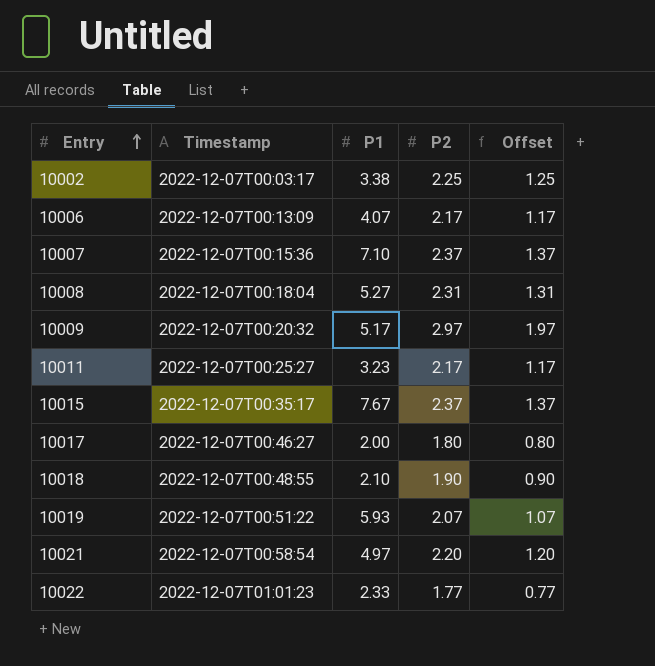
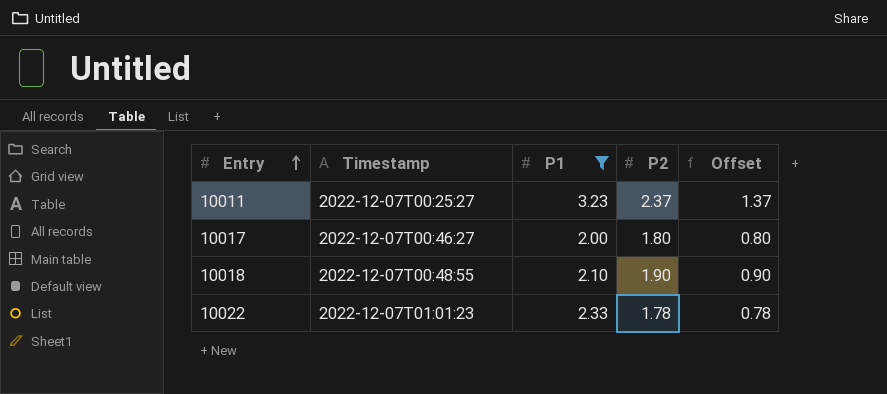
filter: none -> P1 <= 3.23
10011 | P2: 2.17 -> 2.37
10011 | Offset: 1.17 -> 1.37
10022 | P2: 1.77 -> 1.78
10022 | Offset: 0.77 -> 0.78

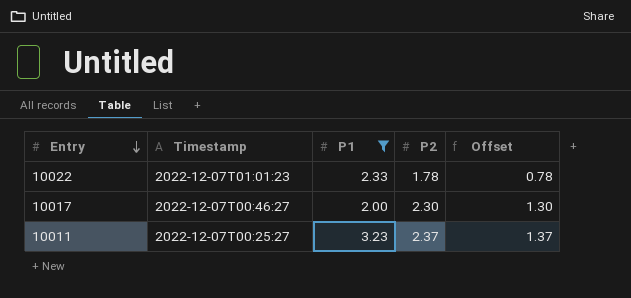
row order: Entry ascending -> Entry descending
row 10018: 2022-12-07T00:48:55 | 2.10 | 1.90 | 0.90 -> none
10017 | P2: 1.80 -> 2.30
10017 | Offset: 0.80 -> 1.30

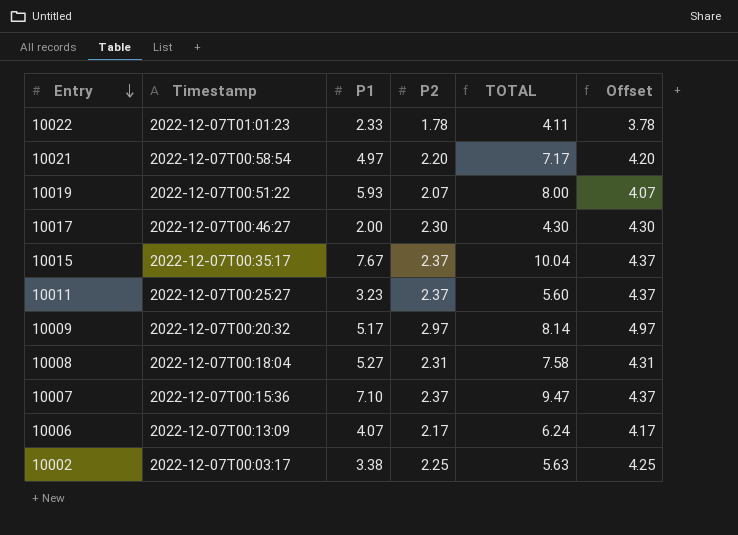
filter: P1 <= 3.23 -> none
column TOTAL | formula: none -> [P1] + [P2]
column Offset | formula: [P2] - 1 -> [P2] + 2

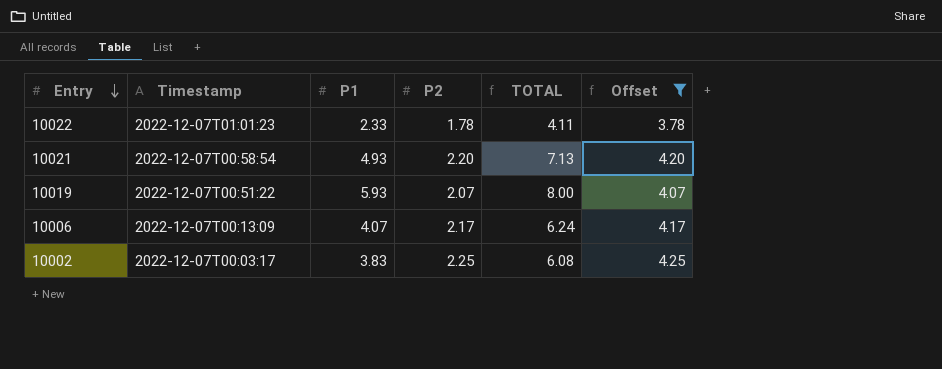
filter: none -> Offset <= 4.25
10021 | P1: 4.97 -> 4.93
10021 | TOTAL: 7.17 -> 7.13
10002 | P1: 3.38 -> 3.83
10002 | TOTAL: 5.63 -> 6.08

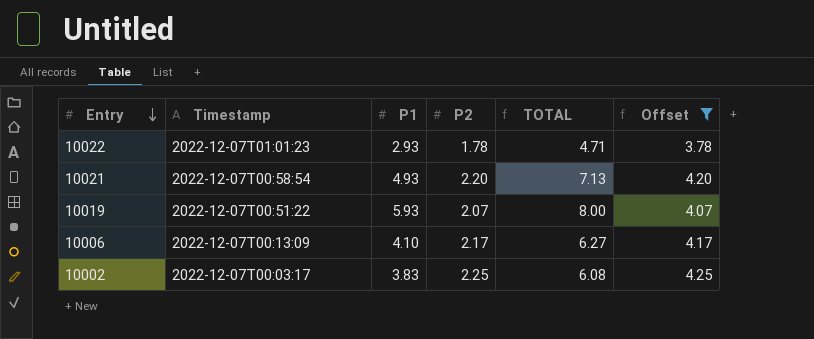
10022 | P1: 2.33 -> 2.93
10022 | TOTAL: 4.11 -> 4.71
10006 | P1: 4.07 -> 4.10
10006 | TOTAL: 6.24 -> 6.27

